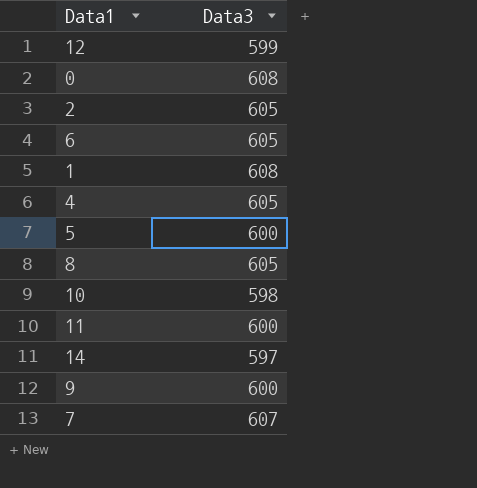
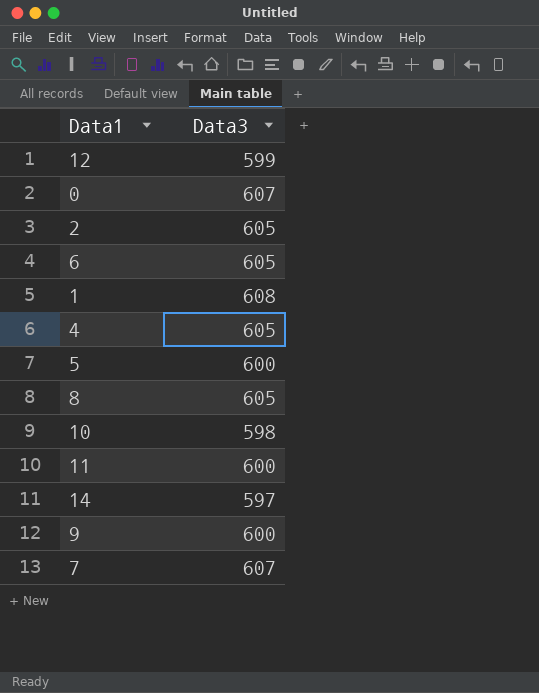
0 | Data3: 608 -> 607

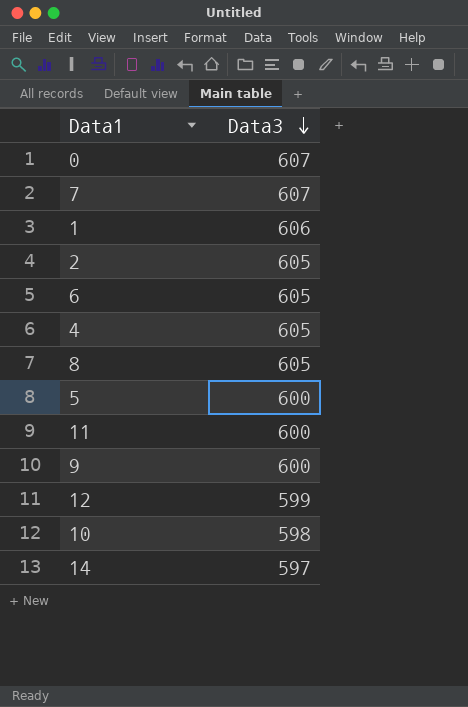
row order: none -> Data3 descending
1 | Data3: 608 -> 606

